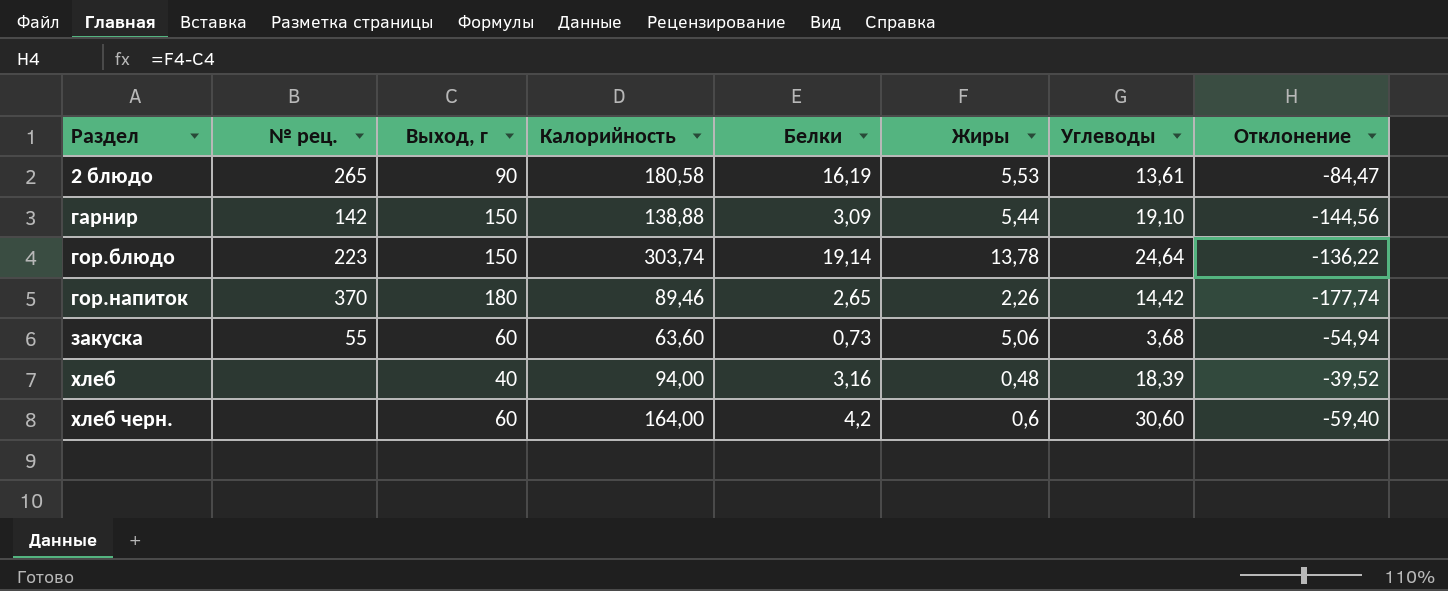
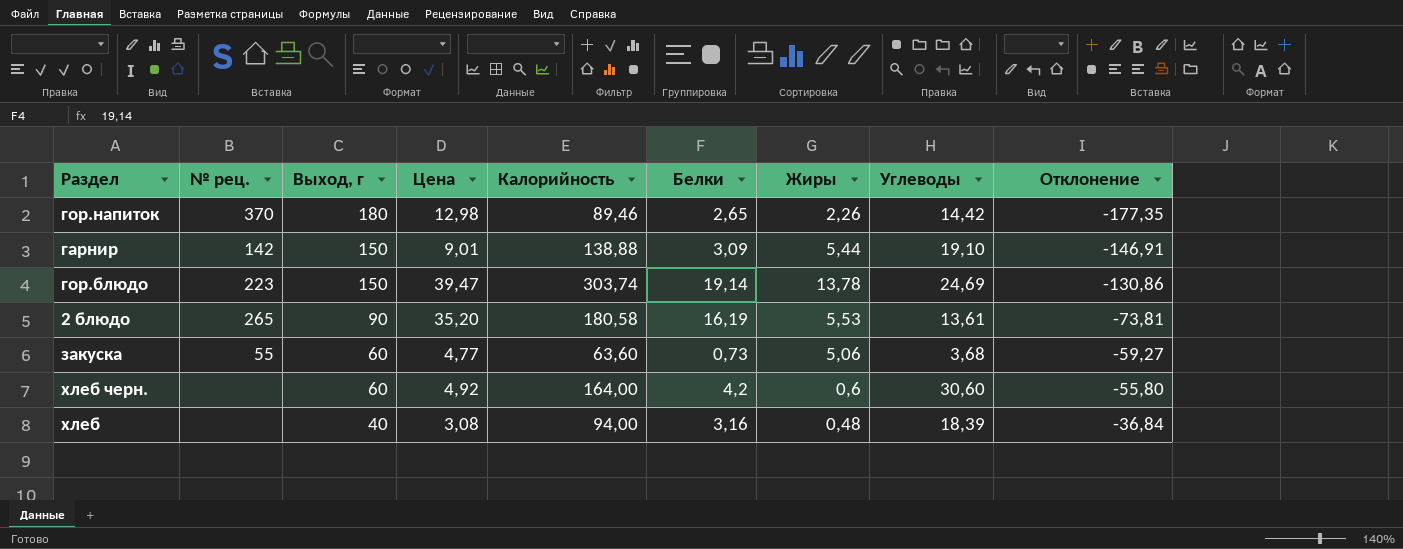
row order: Раздел ascending -> Выход, г descending
column Цена | position: none -> 4
column Отклонение | formula: [Жиры] - [Выход, г] -> [Белки] - [Выход, г]
гор.блюдо | Углеводы: 24,64 -> 24,69

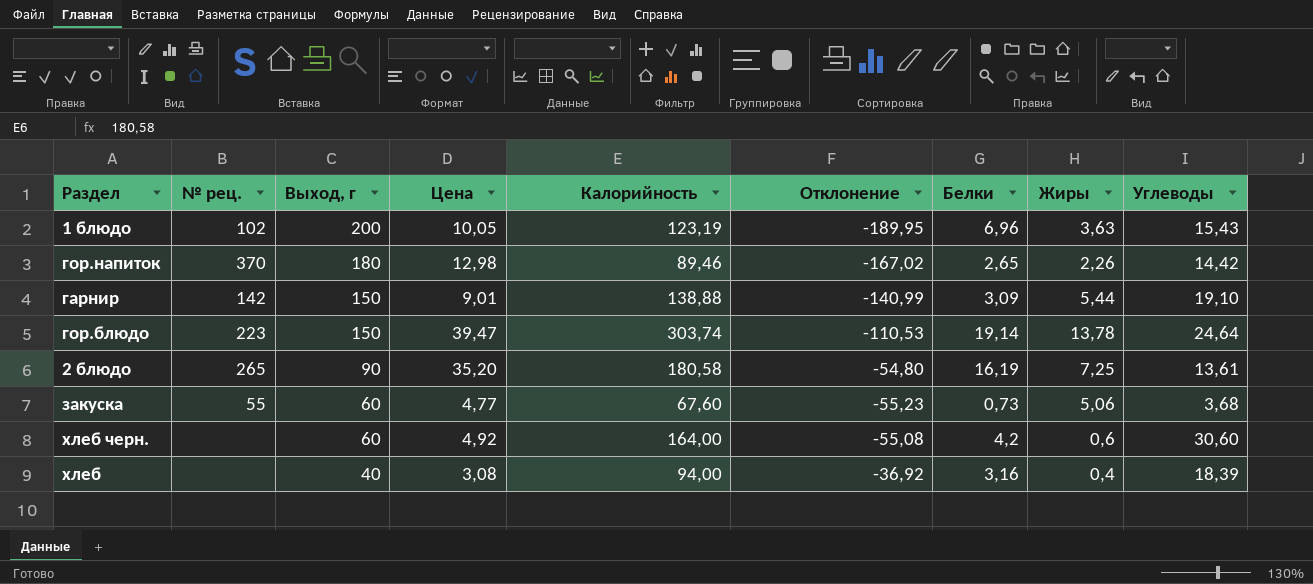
column Отклонение | formula: [Белки] - [Выход, г] -> [Цена] - [Выход, г]
column Отклонение | position: 9 -> 6
row 1 блюдо: none -> 102 | 200 | 10,05 | 123,19 | -189,95 | 6,96 | 3,63 | 15,43
гор.блюдо | Углеводы: 24,69 -> 24,64
2 блюдо | Жиры: 5,53 -> 7,25
закуска | Калорийность: 63,60 -> 67,60
хлеб | Жиры: 0,48 -> 0,4

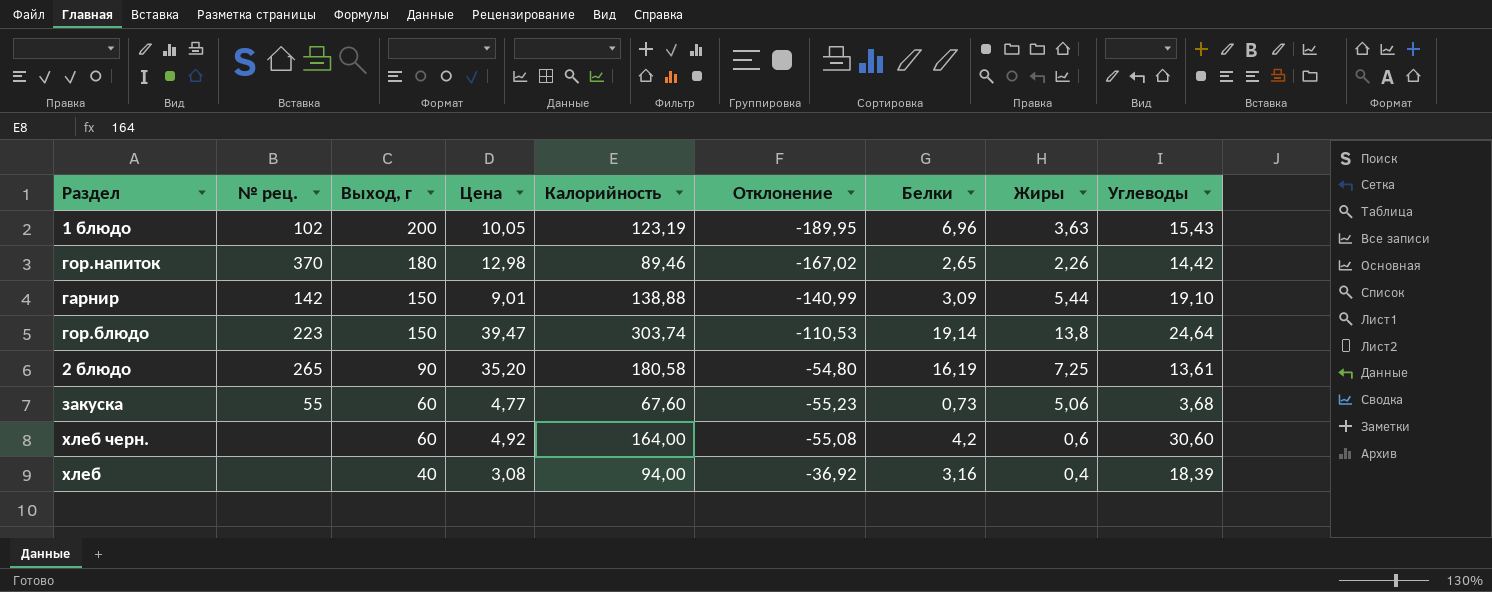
гор.блюдо | Жиры: 13,78 -> 13,8

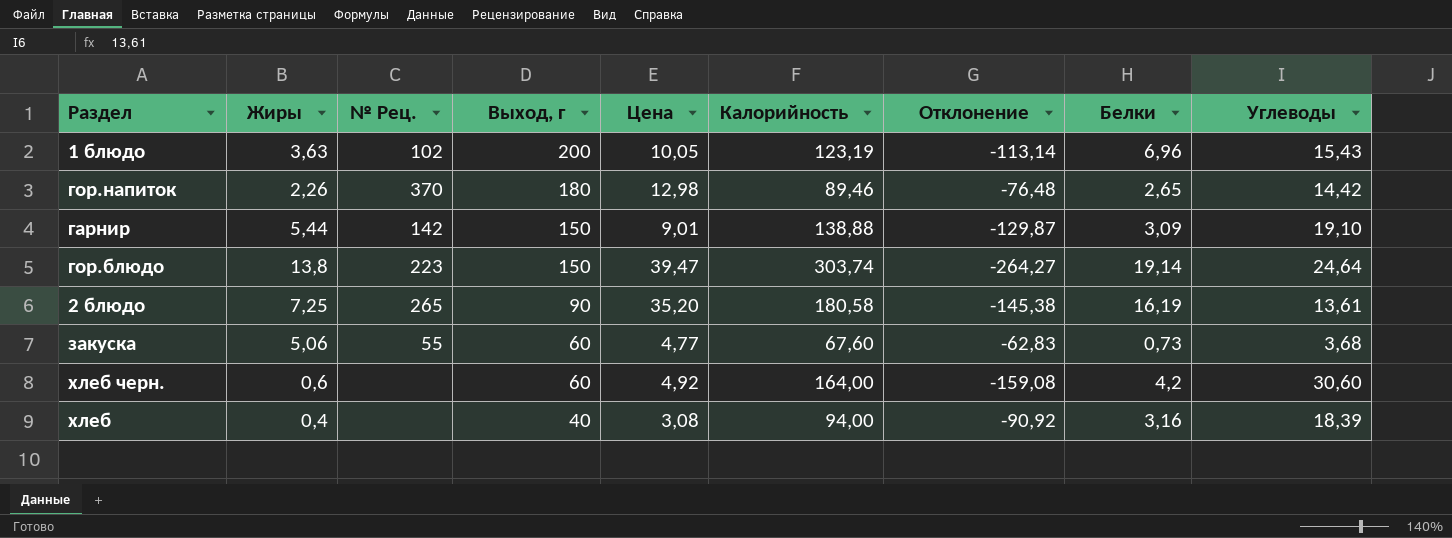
column Жиры | position: 8 -> 2
column name: № рец. -> № Рец.
column Отклонение | formula: [Цена] - [Выход, г] -> [Цена] - [Калорийность]

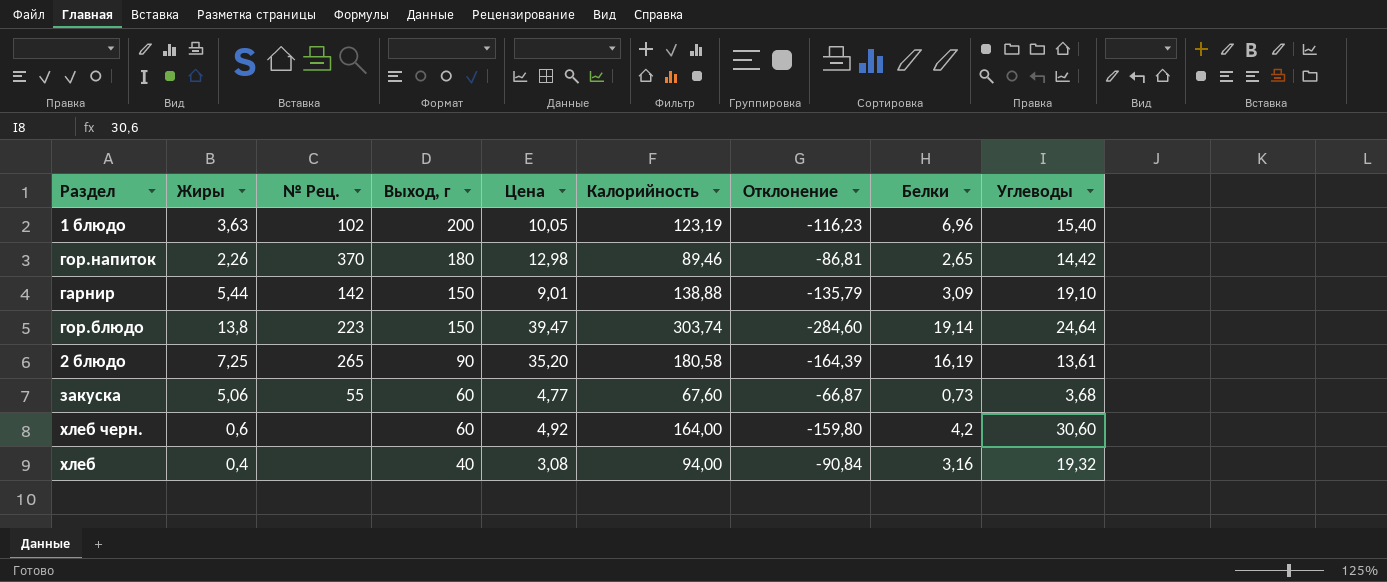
column Отклонение | formula: [Цена] - [Калорийность] -> [Белки] - [Калорийность]
1 блюдо | Углеводы: 15,43 -> 15,40
хлеб | Углеводы: 18,39 -> 19,32

